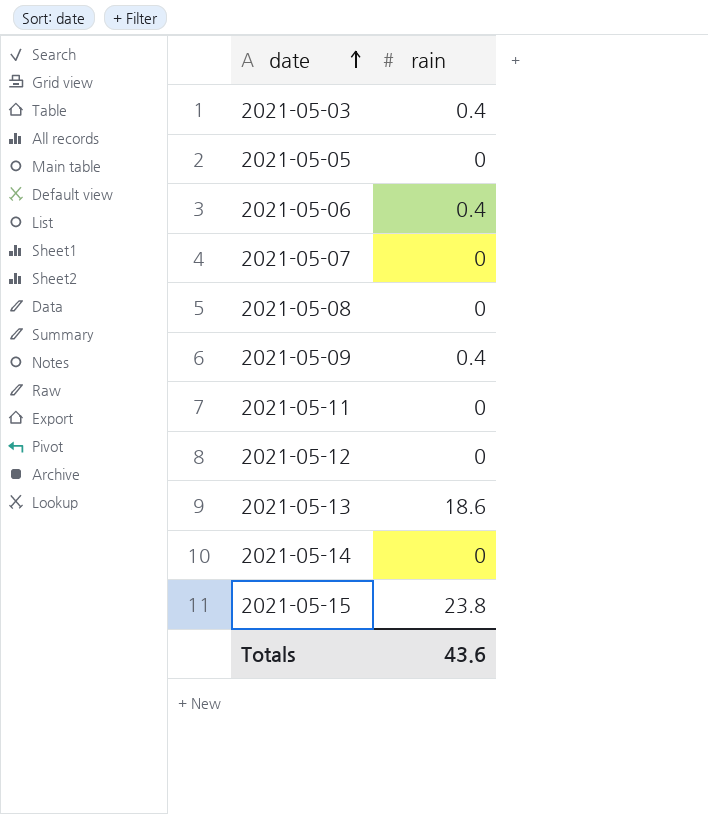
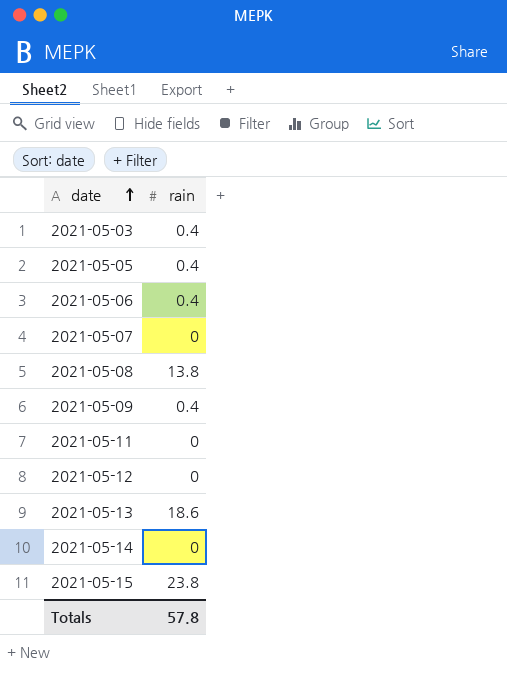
2021-05-05 | rain: 0 -> 0.4
2021-05-08 | rain: 0 -> 13.8
Totals | rain: 43.6 -> 57.8

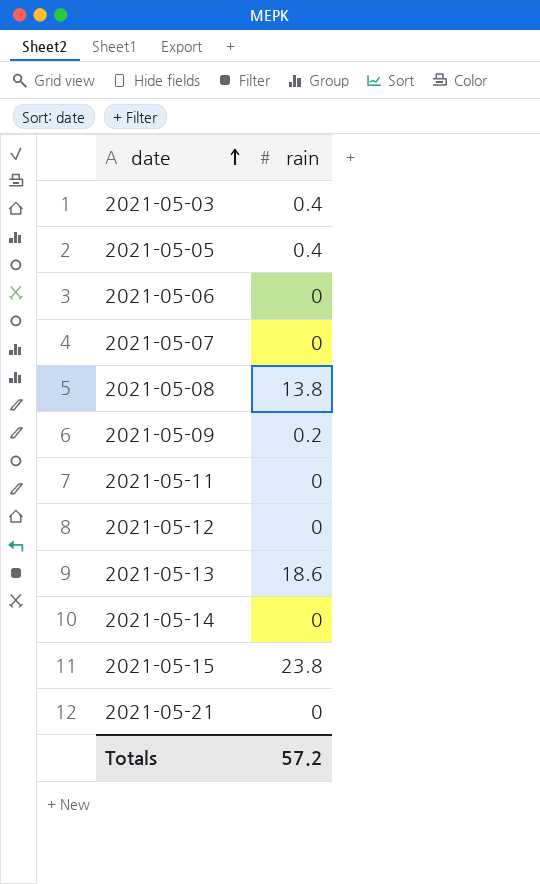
2021-05-06 | rain: 0.4 -> 0
2021-05-09 | rain: 0.4 -> 0.2
row 2021-05-21: none -> 0
Totals | rain: 57.8 -> 57.2

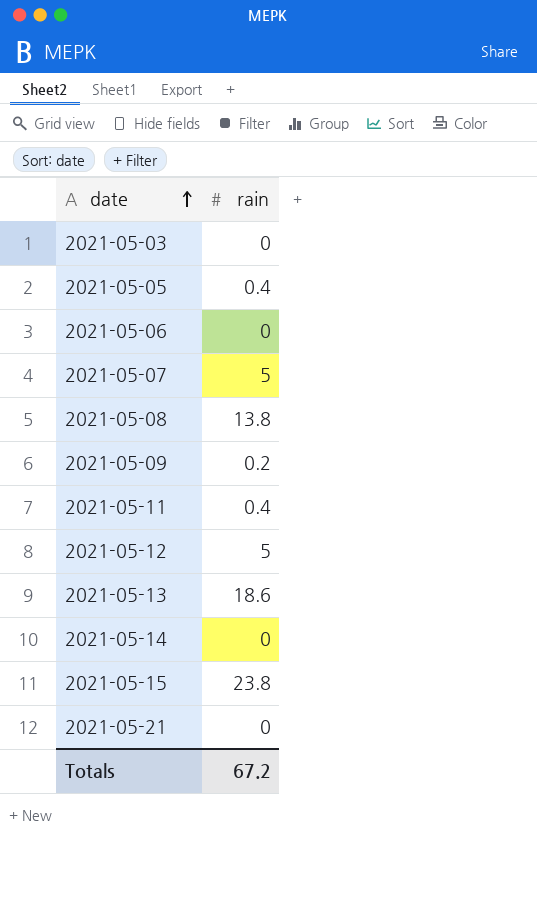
2021-05-03 | rain: 0.4 -> 0
2021-05-07 | rain: 0 -> 5
2021-05-11 | rain: 0 -> 0.4
2021-05-12 | rain: 0 -> 5
Totals | rain: 57.2 -> 67.2

